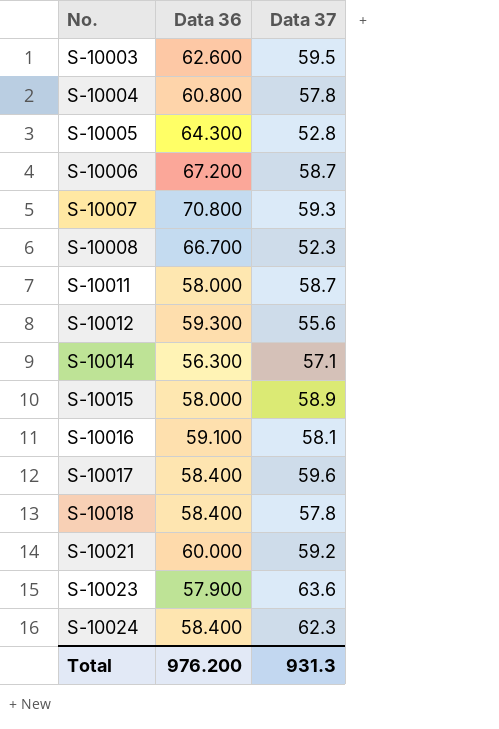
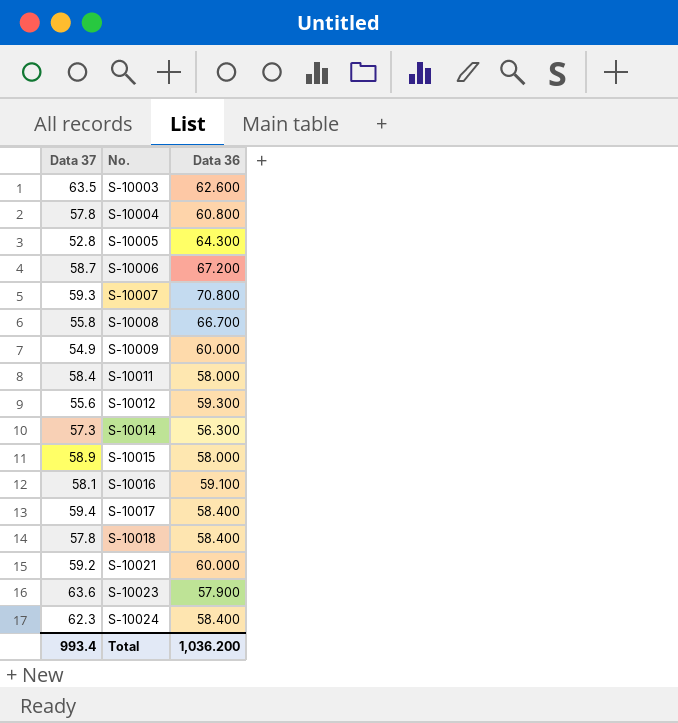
column Data 37 | position: 3 -> 1
S-10003 | Data 37: 59.5 -> 63.5
S-10008 | Data 37: 52.3 -> 55.8
row S-10009: none -> 54.9 | 60.000
S-10011 | Data 37: 58.7 -> 58.4
S-10014 | Data 37: 57.1 -> 57.3
S-10017 | Data 37: 59.6 -> 59.4
Total | Data 37: 931.3 -> 993.4
Total | Data 36: 976.200 -> 1,036.200

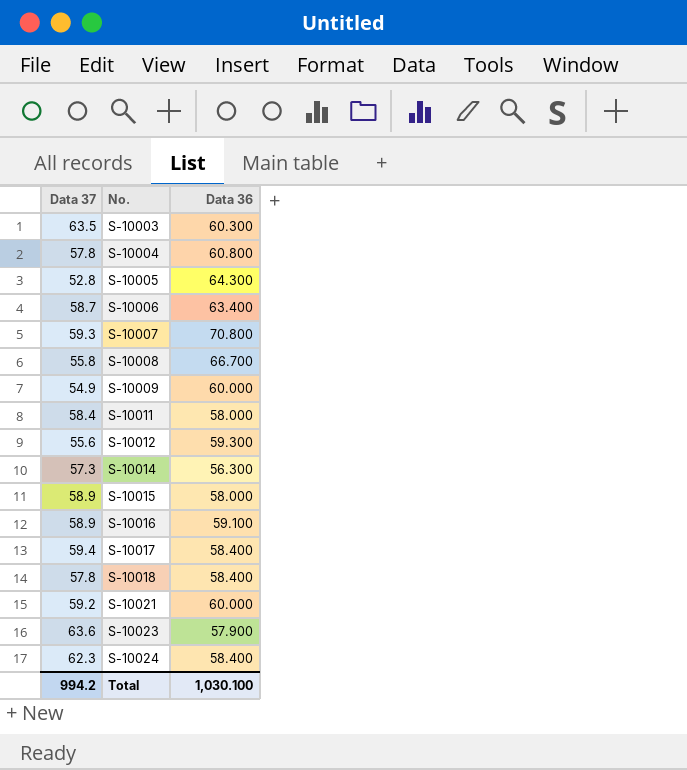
S-10003 | Data 36: 62.600 -> 60.300
S-10006 | Data 36: 67.200 -> 63.400
S-10016 | Data 37: 58.1 -> 58.9
Total | Data 37: 993.4 -> 994.2
Total | Data 36: 1,036.200 -> 1,030.100

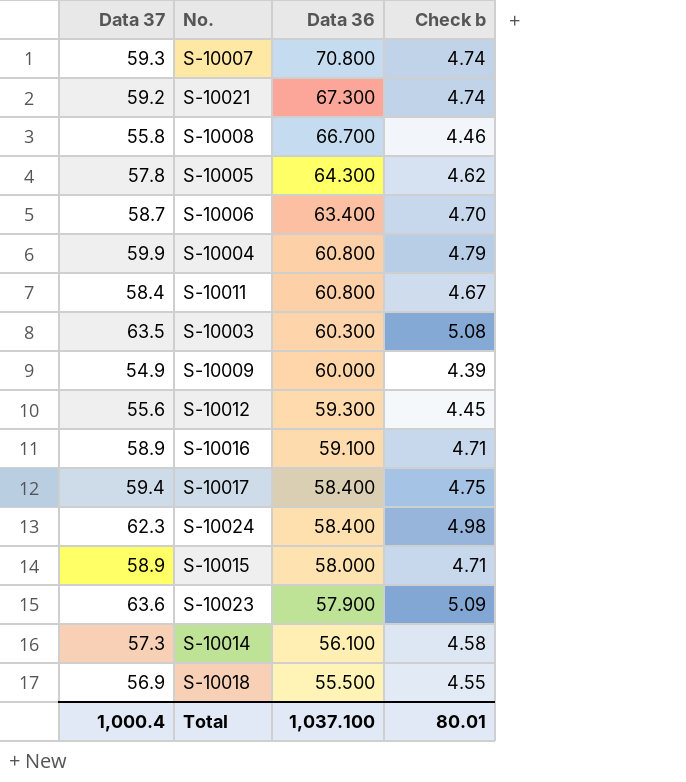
row order: No. ascending -> Data 36 descending
column Check b | formula: none -> [Data 37] * 0.08
S-10021 | Data 36: 60.000 -> 67.300
S-10005 | Data 37: 52.8 -> 57.8
S-10004 | Data 37: 57.8 -> 59.9
S-10011 | Data 36: 58.000 -> 60.800
S-10014 | Data 36: 56.300 -> 56.100
S-10018 | Data 37: 57.8 -> 56.9
S-10018 | Data 36: 58.400 -> 55.500
Total | Data 37: 994.2 -> 1,000.4
Total | Data 36: 1,030.100 -> 1,037.100

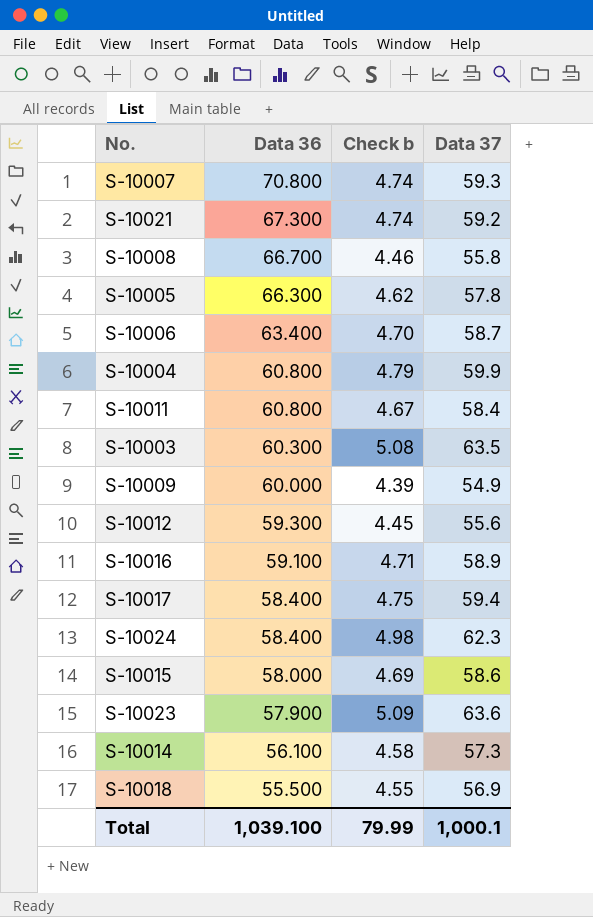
column Data 37 | position: 1 -> 4
S-10005 | Data 36: 64.300 -> 66.300
S-10015 | Check b: 4.71 -> 4.69
S-10015 | Data 37: 58.9 -> 58.6
Total | Data 36: 1,037.100 -> 1,039.100
Total | Check b: 80.01 -> 79.99
Total | Data 37: 1,000.4 -> 1,000.1

